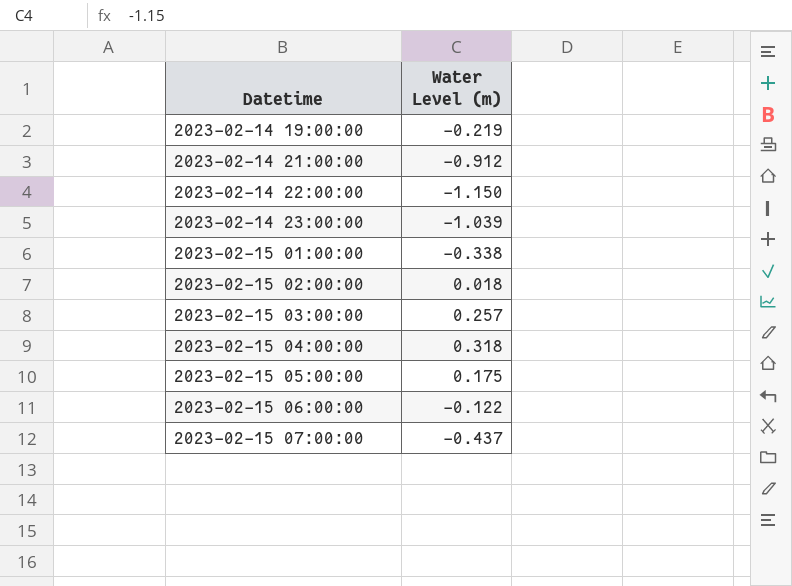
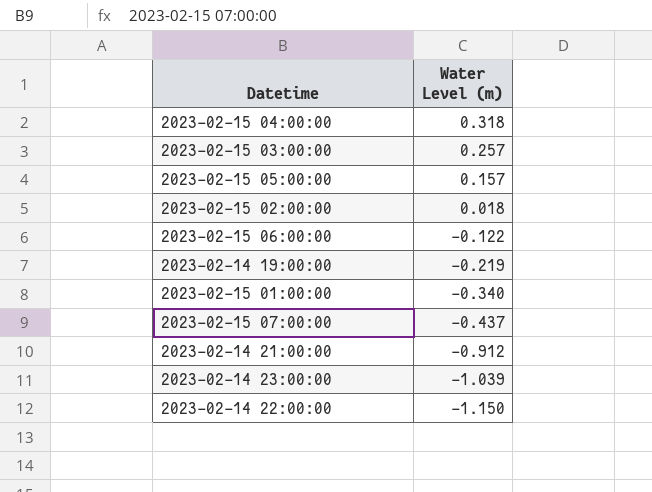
row order: Datetime ascending -> Water Level (m) descending
2023-02-15 05:00:00 | Water Level (m): 0.175 -> 0.157
2023-02-15 01:00:00 | Water Level (m): -0.338 -> -0.340

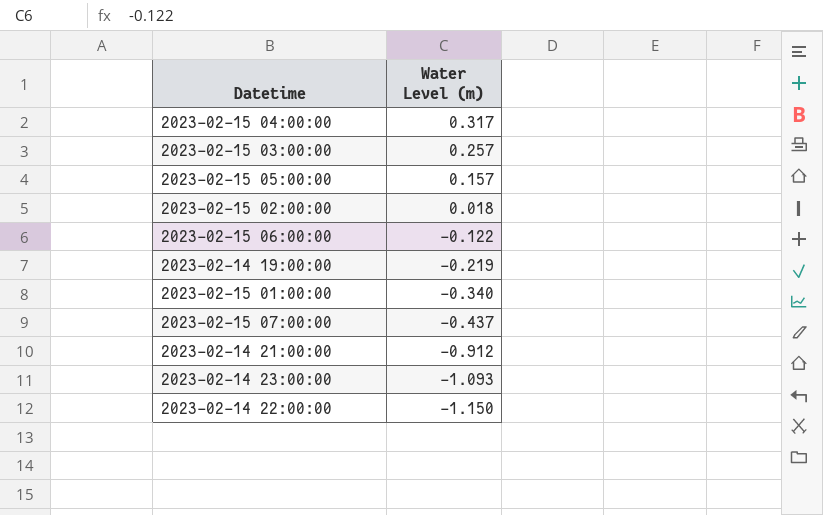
2023-02-15 04:00:00 | Water Level (m): 0.318 -> 0.317
2023-02-14 23:00:00 | Water Level (m): -1.039 -> -1.093

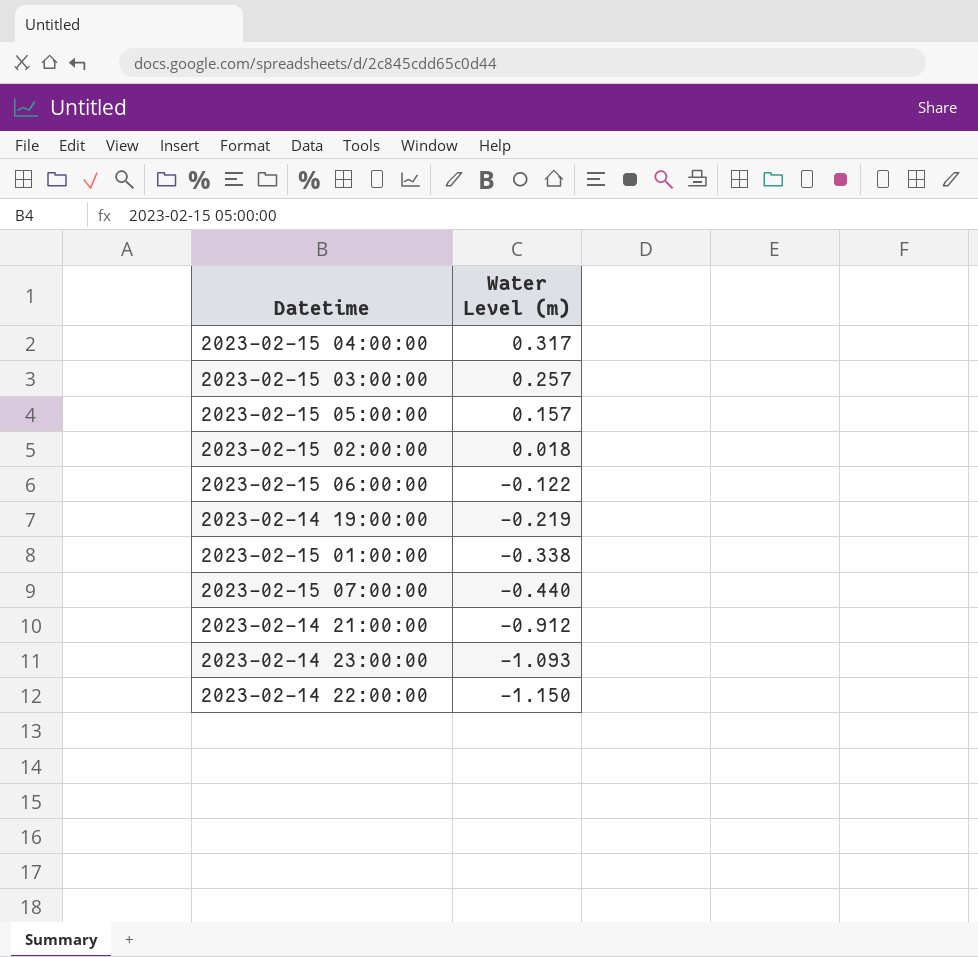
2023-02-15 01:00:00 | Water Level (m): -0.340 -> -0.338
2023-02-15 07:00:00 | Water Level (m): -0.437 -> -0.440

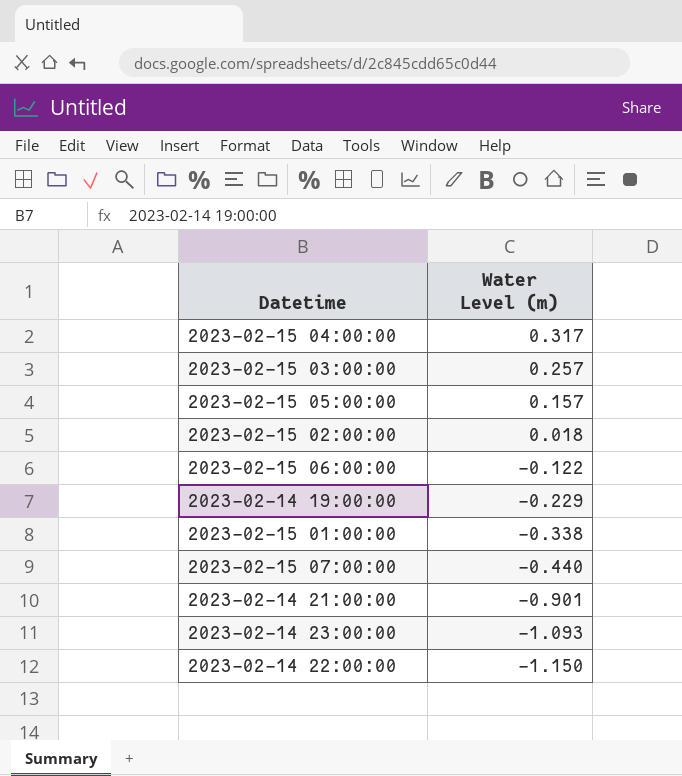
2023-02-14 19:00:00 | Water Level (m): -0.219 -> -0.229
2023-02-14 21:00:00 | Water Level (m): -0.912 -> -0.901

